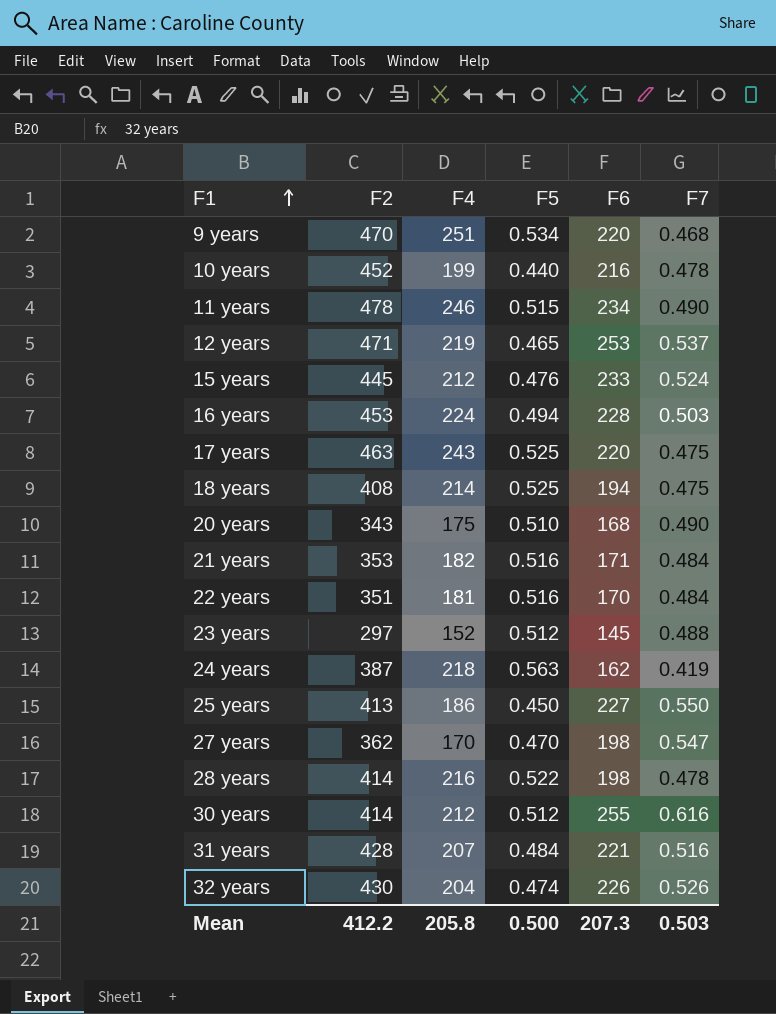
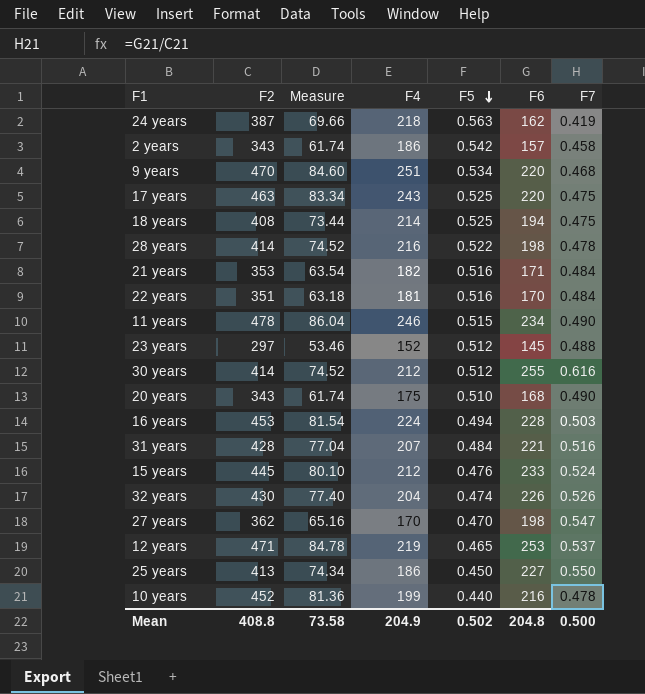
row order: F1 ascending -> F5 descending
column Measure | formula: none -> [F2] * 0.18
row 2 years: none -> 343 | 61.74 | 186 | 0.542 | 157 | 0.458
Mean | F2: 412.2 -> 408.8
Mean | F4: 205.8 -> 204.9
Mean | F5: 0.500 -> 0.502
Mean | F6: 207.3 -> 204.8
Mean | F7: 0.503 -> 0.500

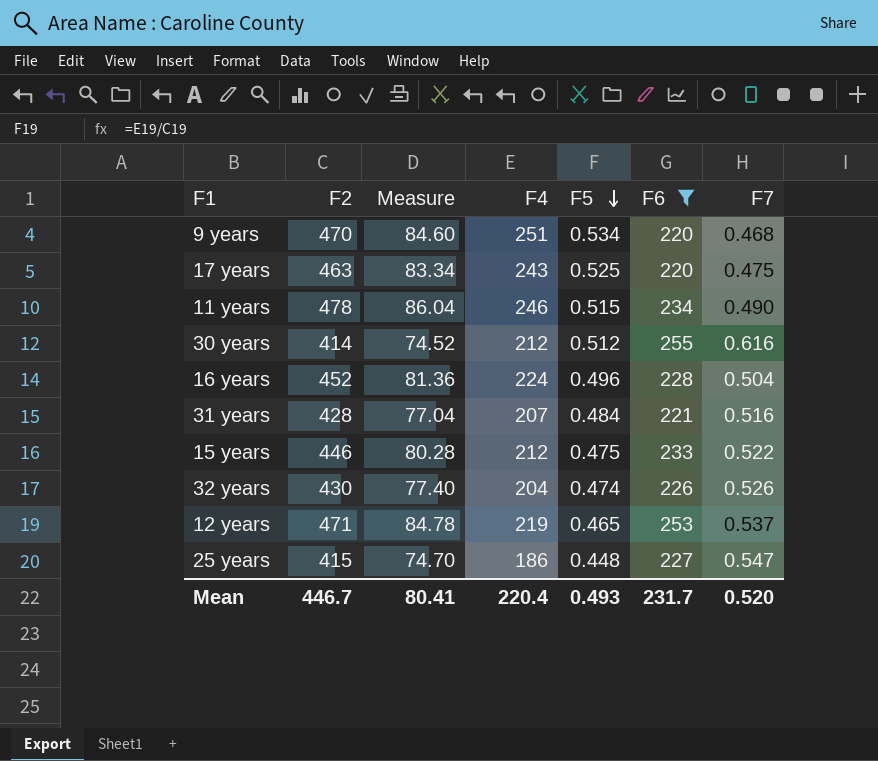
filter: none -> F6 >= 220
16 years | F2: 453 -> 452
16 years | Measure: 81.54 -> 81.36
16 years | F5: 0.494 -> 0.496
16 years | F7: 0.503 -> 0.504
15 years | F2: 445 -> 446
15 years | Measure: 80.10 -> 80.28
15 years | F5: 0.476 -> 0.475
15 years | F7: 0.524 -> 0.522
25 years | F2: 413 -> 415
25 years | Measure: 74.34 -> 74.70
25 years | F5: 0.450 -> 0.448
25 years | F7: 0.550 -> 0.547
Mean | F2: 408.8 -> 446.7
Mean | Measure: 73.58 -> 80.41
Mean | F4: 204.9 -> 220.4
Mean | F5: 0.502 -> 0.493
Mean | F6: 204.8 -> 231.7
Mean | F7: 0.500 -> 0.520

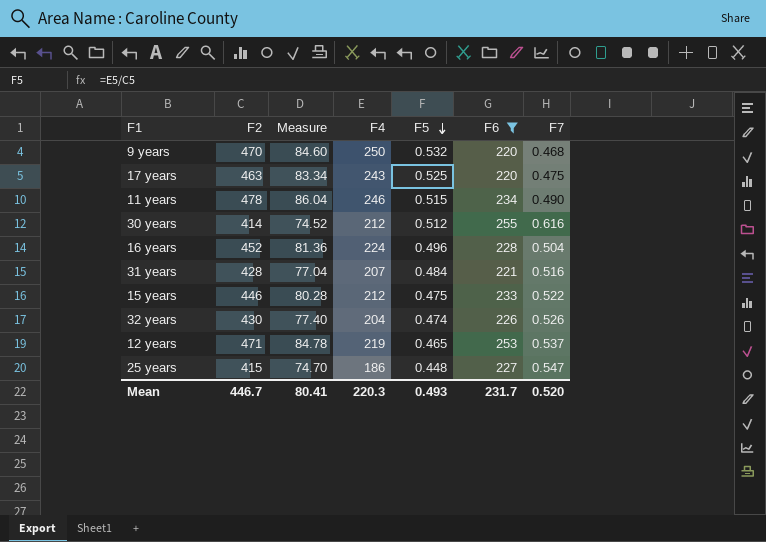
9 years | F4: 251 -> 250
9 years | F5: 0.534 -> 0.532
Mean | F4: 220.4 -> 220.3

